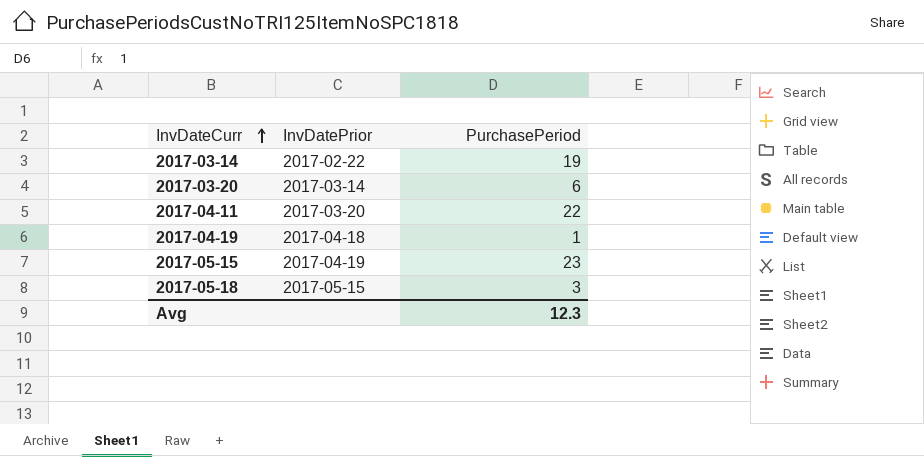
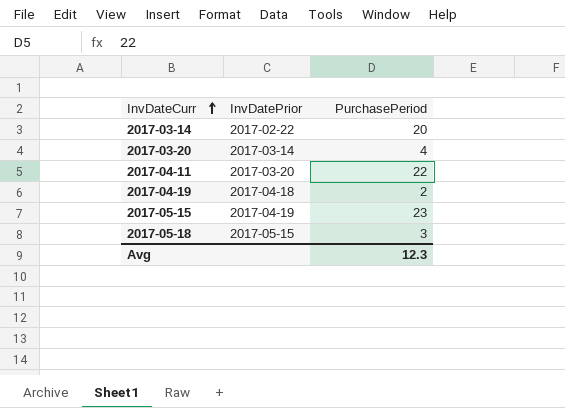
2017-03-14 | PurchasePeriod: 19 -> 20
2017-03-20 | PurchasePeriod: 6 -> 4
2017-04-19 | PurchasePeriod: 1 -> 2

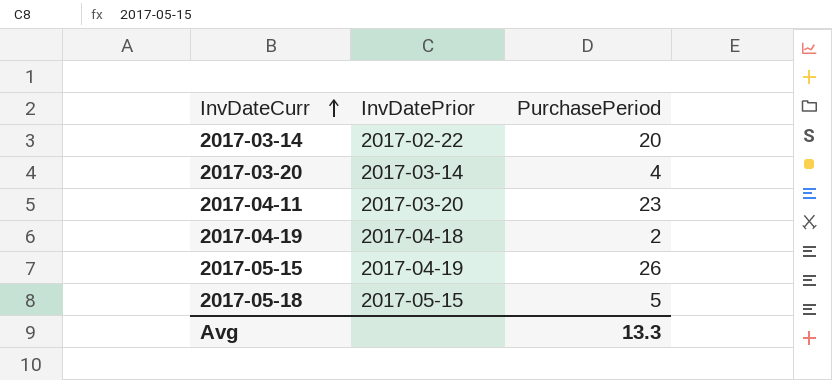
2017-04-11 | PurchasePeriod: 22 -> 23
2017-05-15 | PurchasePeriod: 23 -> 26
2017-05-18 | PurchasePeriod: 3 -> 5
Avg | PurchasePeriod: 12.3 -> 13.3

